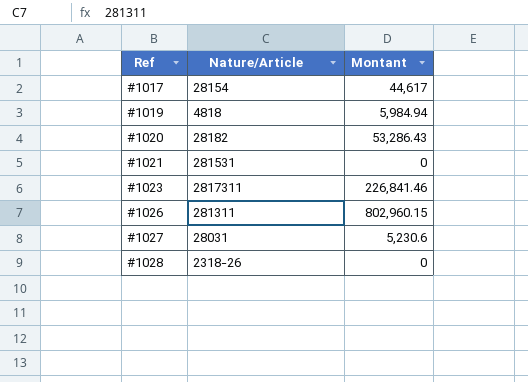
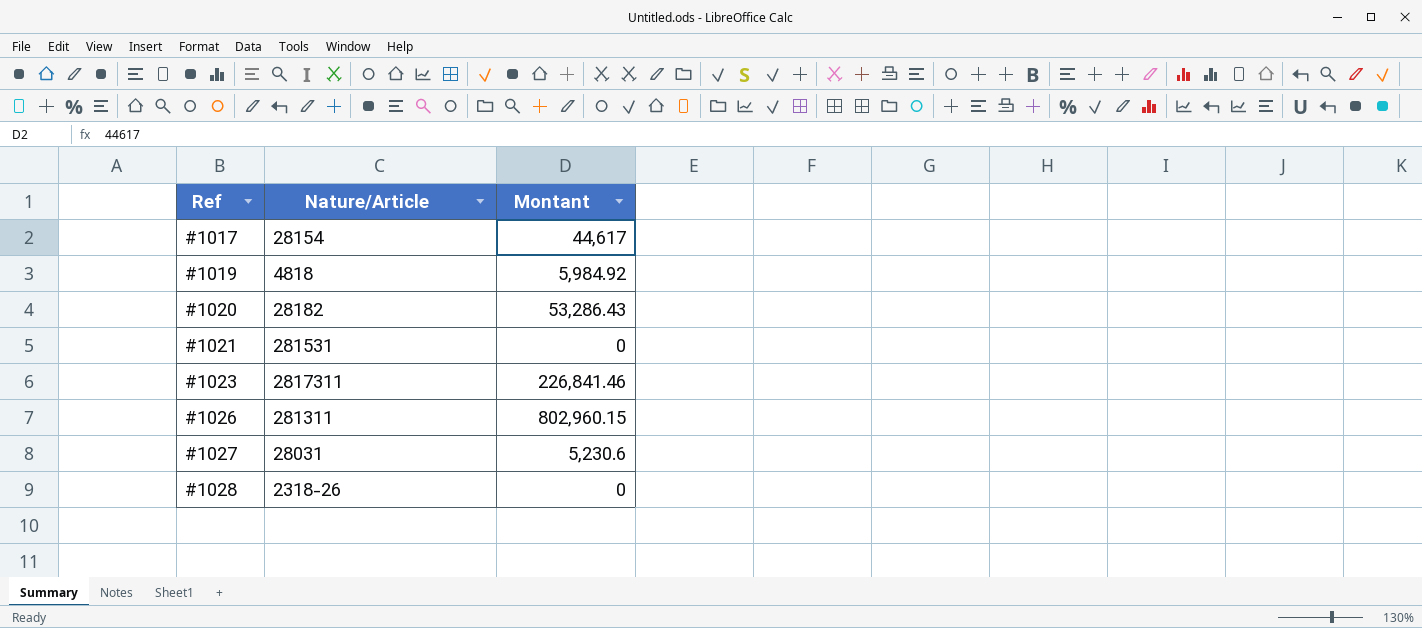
#1019 | Montant: 5,984.94 -> 5,984.92

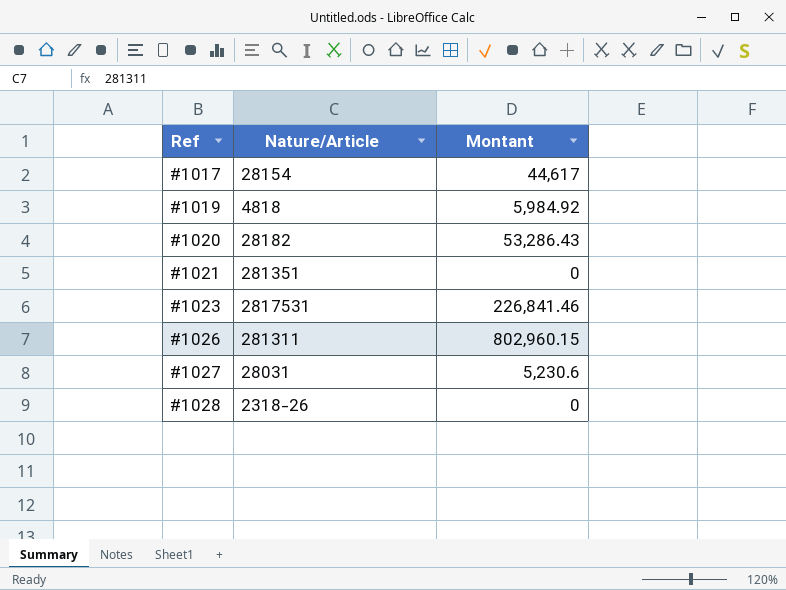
#1021 | Nature/Article: 281531 -> 281351
#1023 | Nature/Article: 2817311 -> 2817531

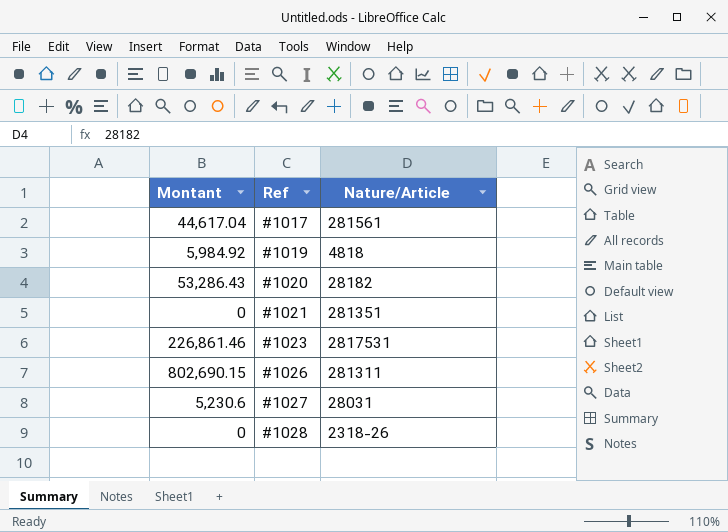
column Montant | position: 3 -> 1
#1017 | Montant: 44,617 -> 44,617.04
#1017 | Nature/Article: 28154 -> 281561
#1023 | Montant: 226,841.46 -> 226,861.46
#1026 | Montant: 802,960.15 -> 802,690.15

